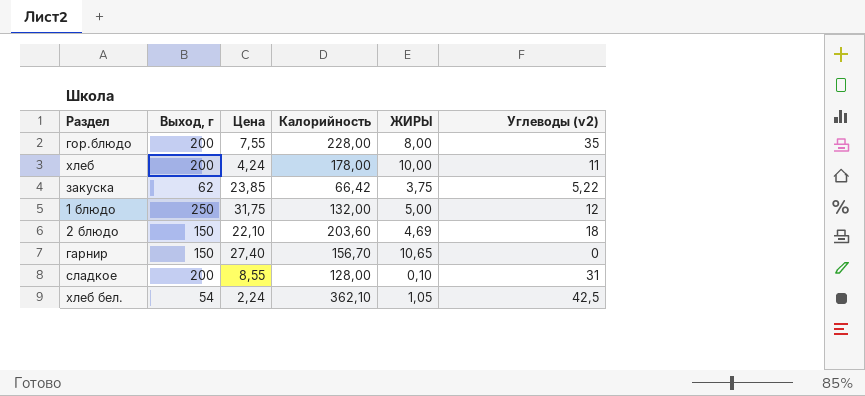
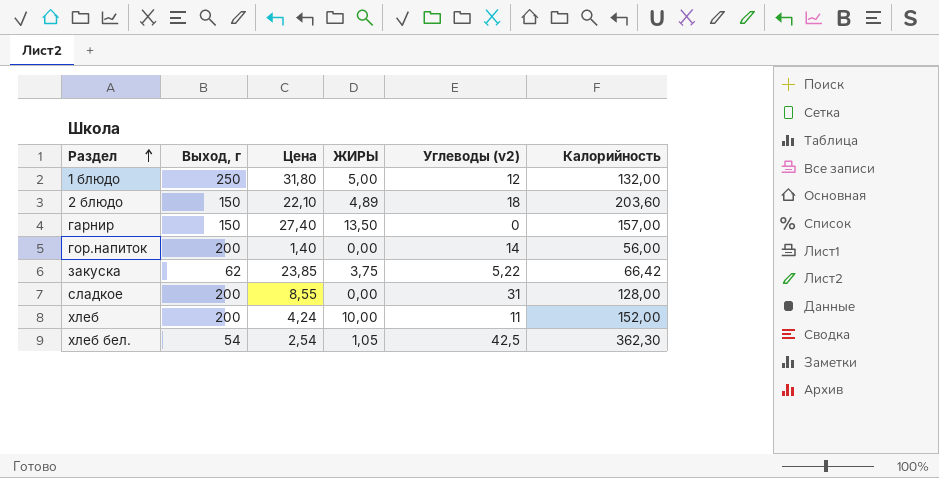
row order: none -> Раздел ascending
column Калорийность | position: 4 -> 6
row гор.блюдо: 200 | 7,55 | 228,00 | 8,00 | 35 -> none
1 блюдо | Цена: 31,75 -> 31,80
2 блюдо | ЖИРЫ: 4,69 -> 4,89
гарнир | ЖИРЫ: 10,65 -> 13,50
гарнир | Калорийность: 156,70 -> 157,00
row гор.напиток: none -> 200 | 1,40 | 0,00 | 14 | 56,00
сладкое | ЖИРЫ: 0,10 -> 0,00
хлеб | Калорийность: 178,00 -> 152,00
хлеб бел. | Цена: 2,24 -> 2,54
хлеб бел. | Калорийность: 362,10 -> 362,30

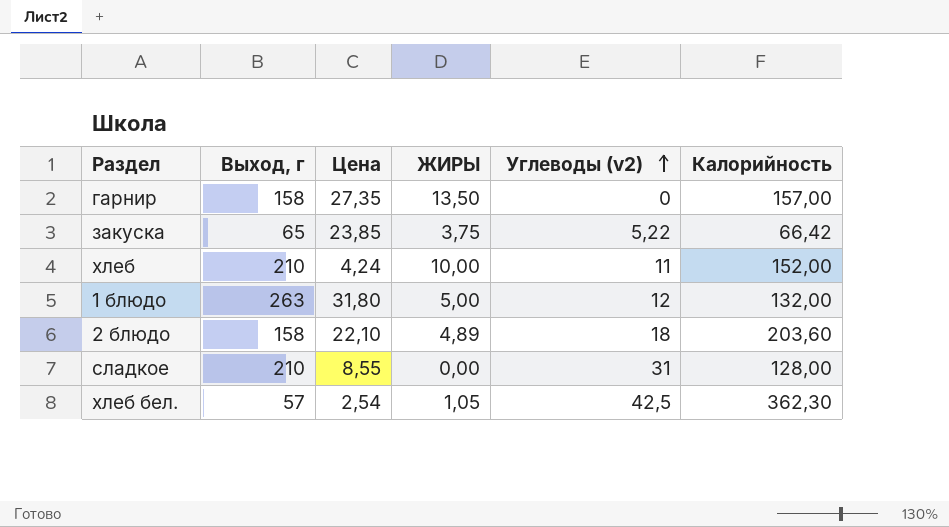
row order: Раздел ascending -> Углеводы (v2) ascending
row гор.напиток: 200 | 1,40 | 0,00 | 14 | 56,00 -> none
гарнир | Выход, г: 150 -> 158
гарнир | Цена: 27,40 -> 27,35
закуска | Выход, г: 62 -> 65
хлеб | Выход, г: 200 -> 210
1 блюдо | Выход, г: 250 -> 263
2 блюдо | Выход, г: 150 -> 158
сладкое | Выход, г: 200 -> 210
хлеб бел. | Выход, г: 54 -> 57

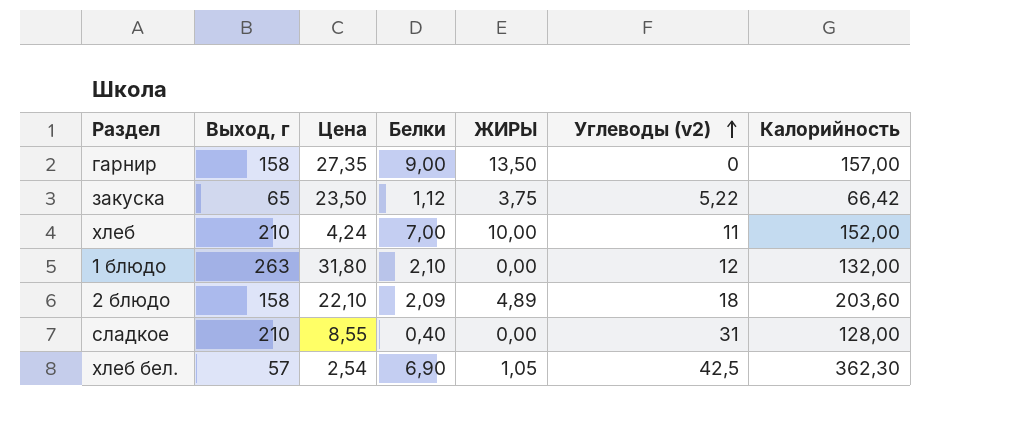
column Белки | position: none -> 4
закуска | Цена: 23,85 -> 23,50
1 блюдо | ЖИРЫ: 5,00 -> 0,00

